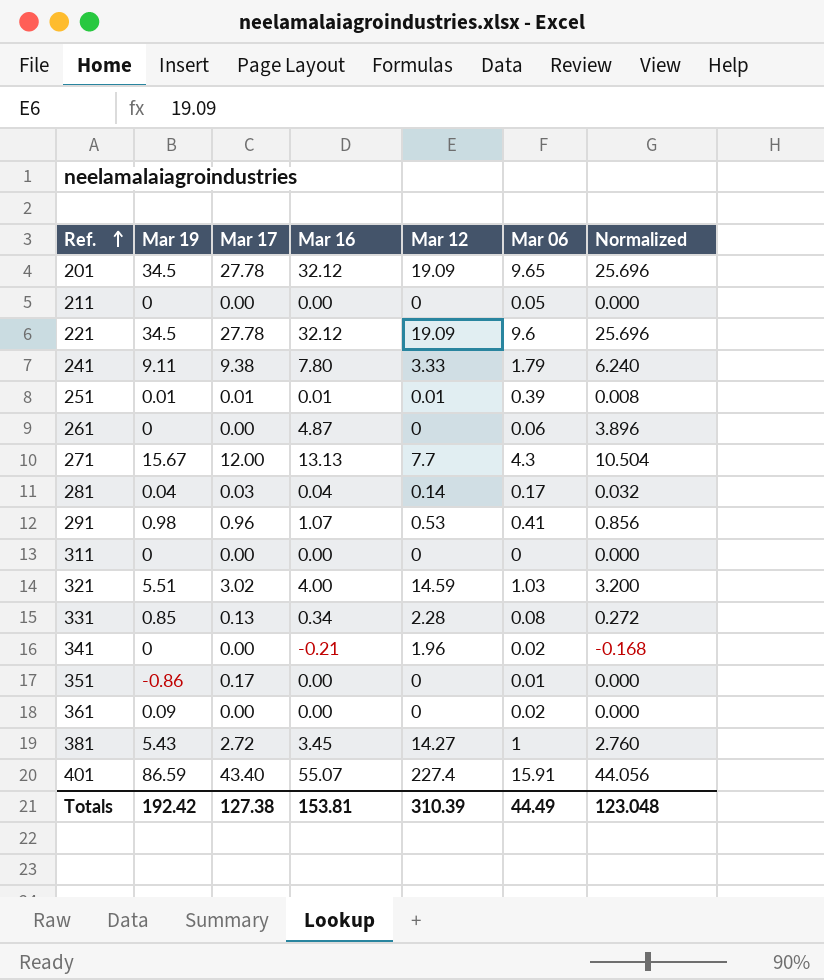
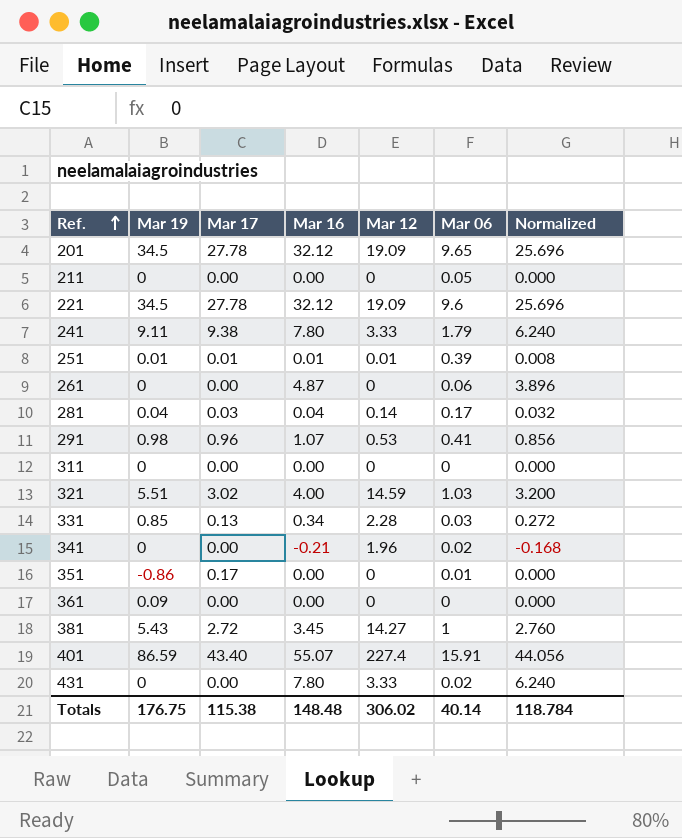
row 271: 15.67 | 12.00 | 13.13 | 7.7 | 4.3 | 10.504 -> none
331 | Mar 06: 0.08 -> 0.03
361 | Mar 06: 0.02 -> 0
row 431: none -> 0 | 0.00 | 7.80 | 3.33 | 0.02 | 6.240
Totals | Mar 19: 192.42 -> 176.75
Totals | Mar 17: 127.38 -> 115.38
Totals | Mar 16: 153.81 -> 148.48
Totals | Mar 12: 310.39 -> 306.02
Totals | Mar 06: 44.49 -> 40.14
Totals | Normalized: 123.048 -> 118.784

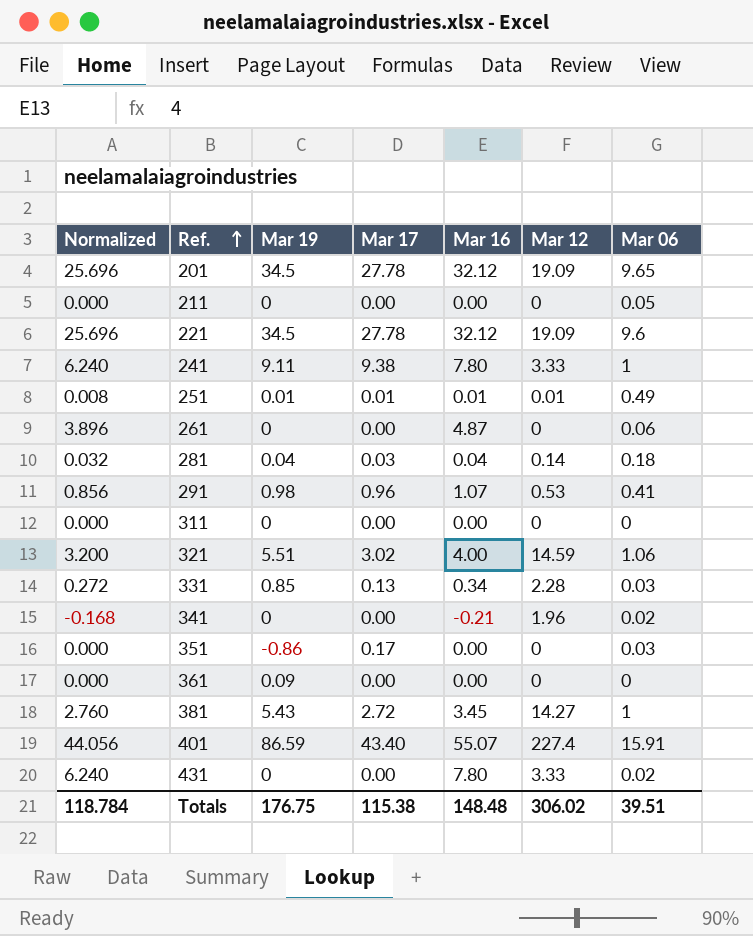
column Normalized | position: 7 -> 1
241 | Mar 06: 1.79 -> 1
251 | Mar 06: 0.39 -> 0.49
281 | Mar 06: 0.17 -> 0.18
321 | Mar 06: 1.03 -> 1.06
351 | Mar 06: 0.01 -> 0.03
Totals | Mar 06: 40.14 -> 39.51

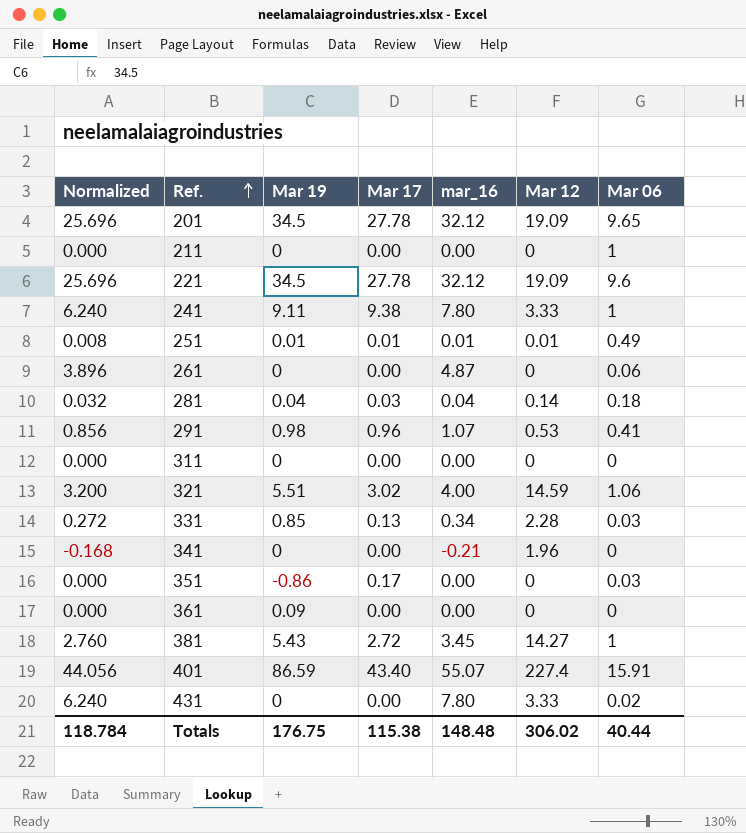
column name: Mar 16 -> mar_16
211 | Mar 06: 0.05 -> 1
341 | Mar 06: 0.02 -> 0
Totals | Mar 06: 39.51 -> 40.44

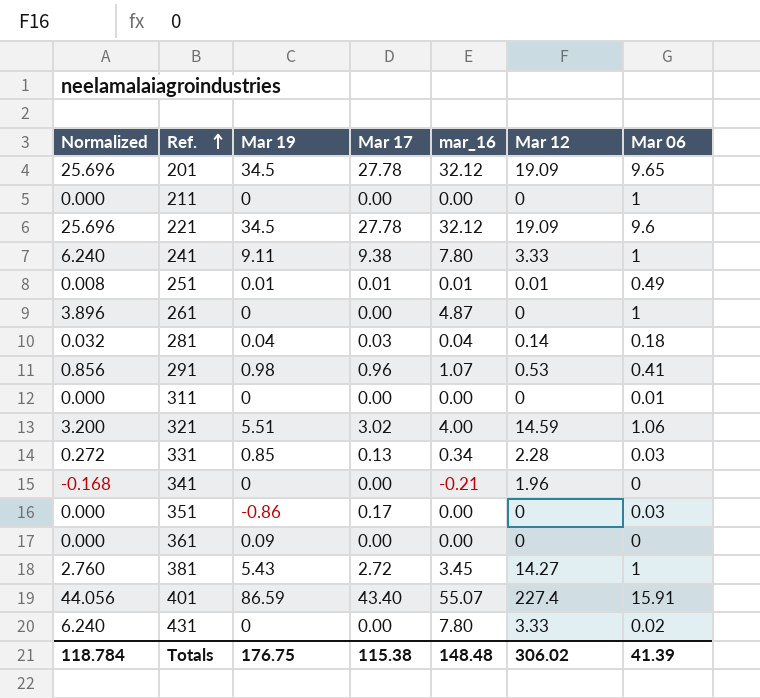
261 | Mar 06: 0.06 -> 1
311 | Mar 06: 0 -> 0.01
Totals | Mar 06: 40.44 -> 41.39

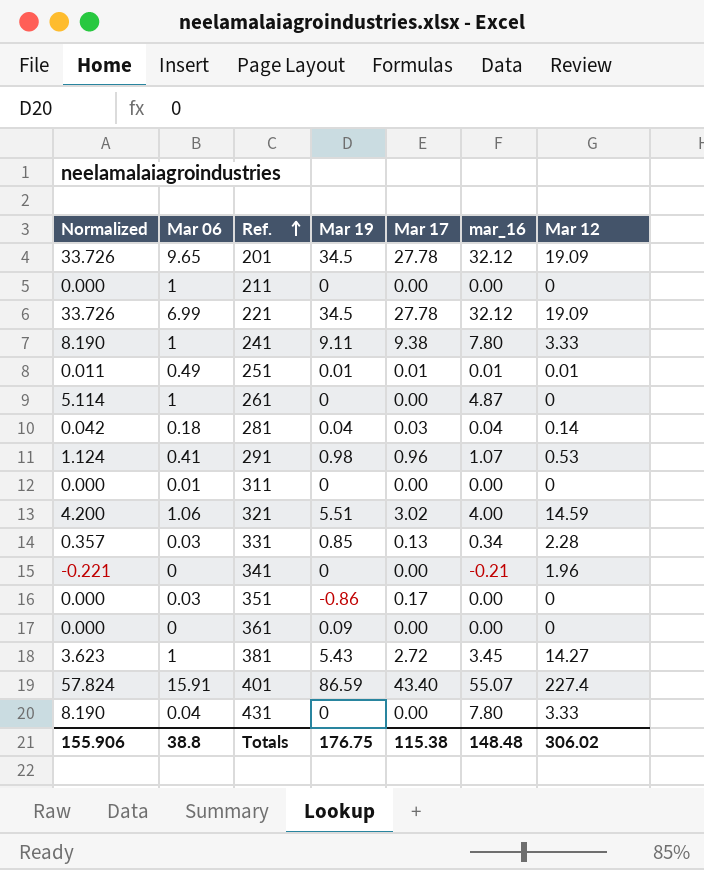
column Normalized | formula: [mar_16] * 0.8 -> [mar_16] * 1.05
column Mar 06 | position: 7 -> 2
221 | Mar 06: 9.6 -> 6.99
431 | Mar 06: 0.02 -> 0.04
Totals | Normalized: 118.784 -> 155.906
Totals | Mar 06: 41.39 -> 38.8

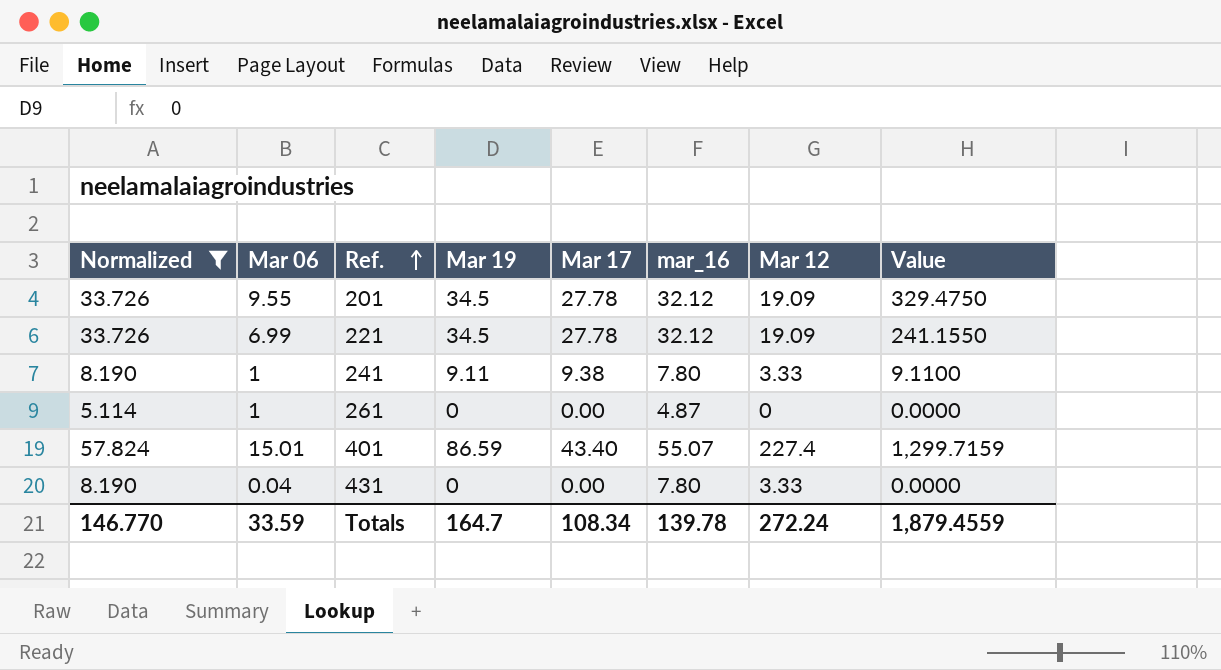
filter: none -> Normalized >= 5.114
column Value | formula: none -> [Mar 06] * [Mar 19]
201 | Mar 06: 9.65 -> 9.55
401 | Mar 06: 15.91 -> 15.01
Totals | Normalized: 155.906 -> 146.770
Totals | Mar 06: 38.8 -> 33.59
Totals | Mar 19: 176.75 -> 164.7
Totals | Mar 17: 115.38 -> 108.34
Totals | mar_16: 148.48 -> 139.78
Totals | Mar 12: 306.02 -> 272.24

